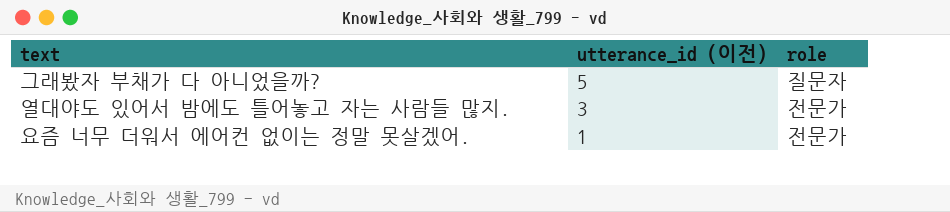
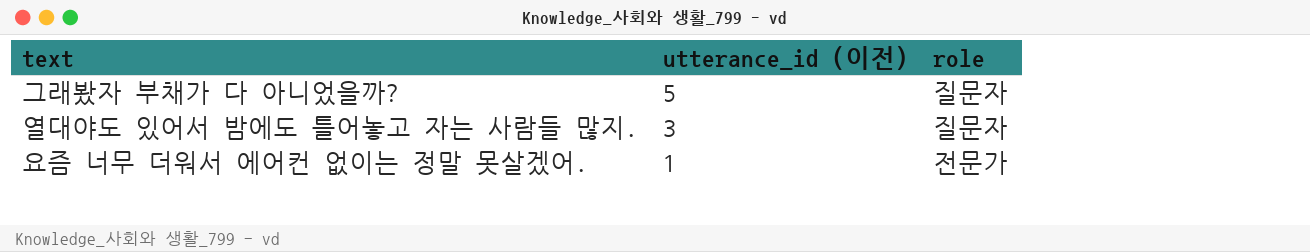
열대야도 있어서 밤에도 틀어놓고 자는 사람들 많지. | role: 전문가 -> 질문자

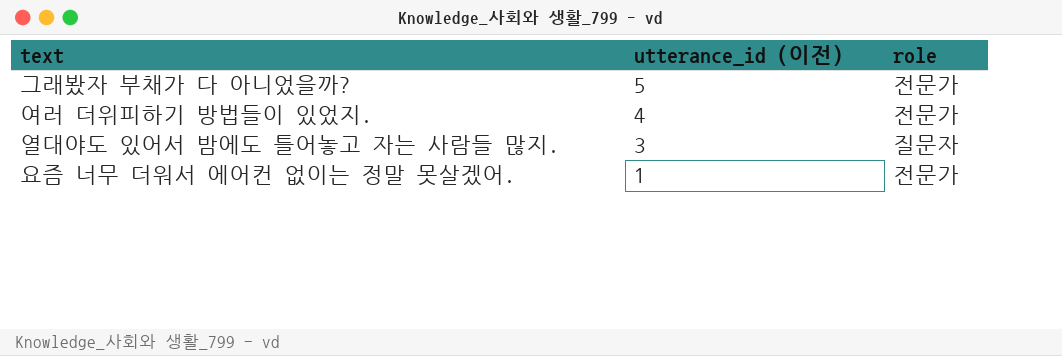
그래봤자 부채가 다 아니었을까? | role: 질문자 -> 전문가
row 여러 더위피하기 방법들이 있었지.: none -> 4 | 전문가

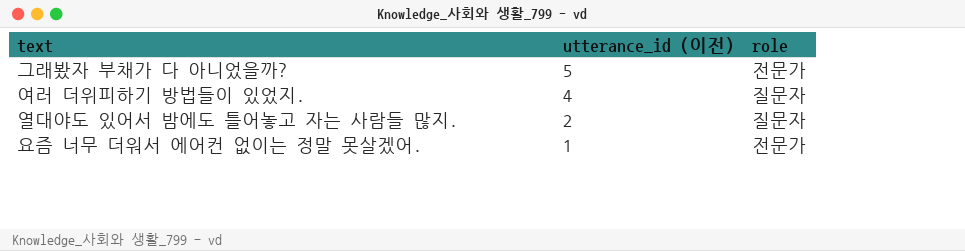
여러 더위피하기 방법들이 있었지. | role: 전문가 -> 질문자
열대야도 있어서 밤에도 틀어놓고 자는 사람들 많지. | utterance_id (이전): 3 -> 2

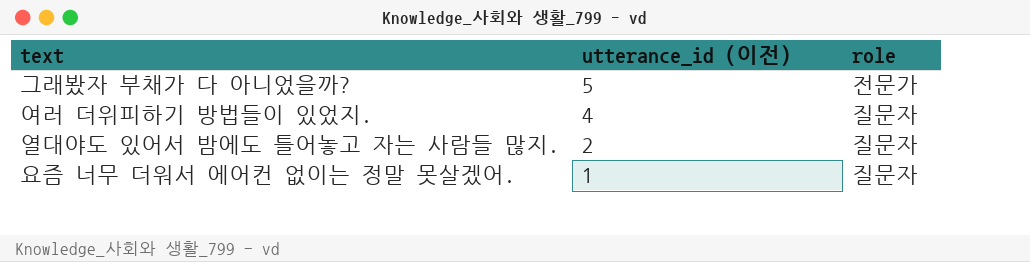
요즘 너무 더워서 에어컨 없이는 정말 못살겠어. | role: 전문가 -> 질문자

